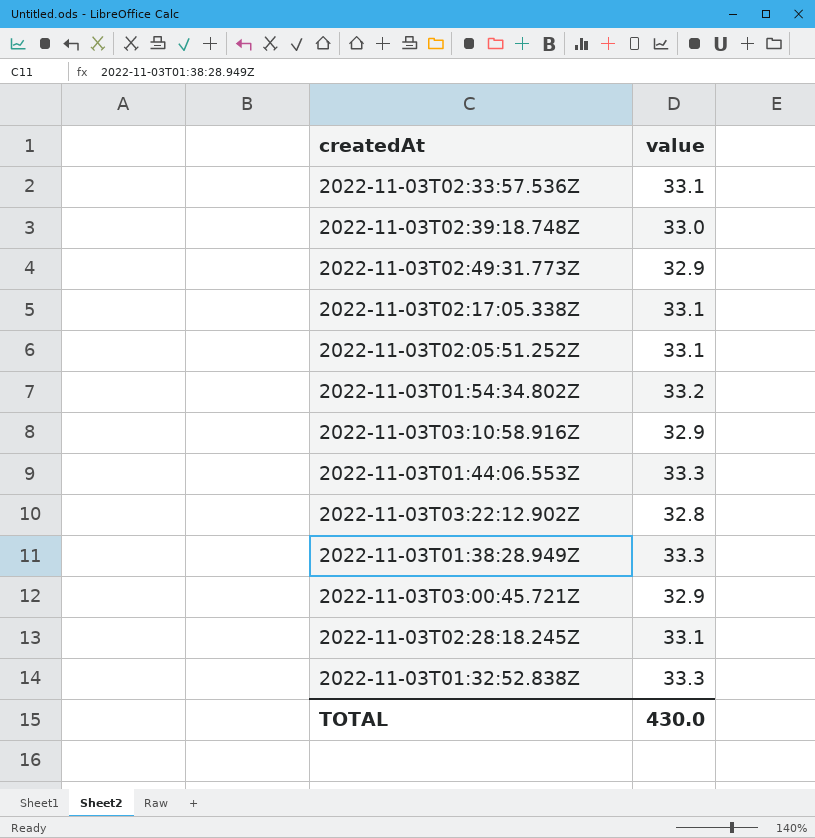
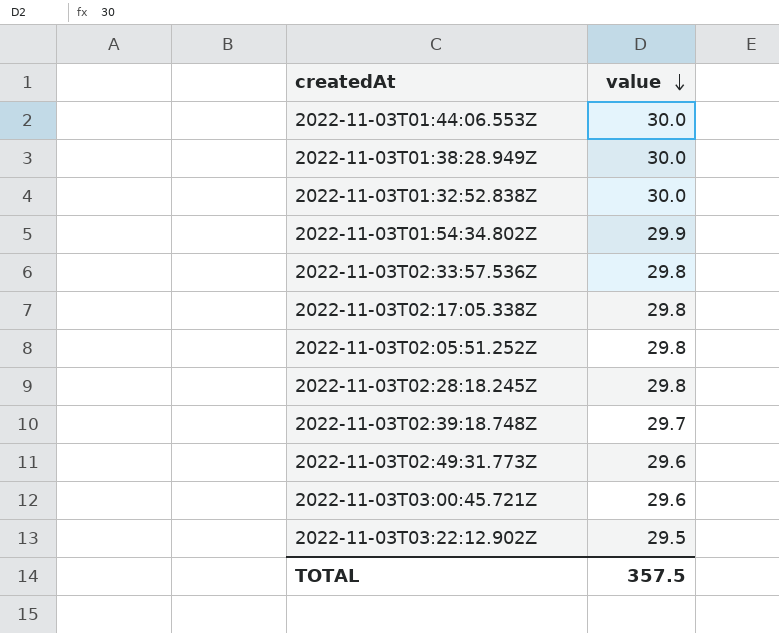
row order: none -> value descending
row 2022-11-03T03:10:58.916Z: 32.9 -> none
2022-11-03T01:44:06.553Z | value: 33.3 -> 30.0
2022-11-03T01:38:28.949Z | value: 33.3 -> 30.0
2022-11-03T01:32:52.838Z | value: 33.3 -> 30.0
2022-11-03T01:54:34.802Z | value: 33.2 -> 29.9
2022-11-03T02:33:57.536Z | value: 33.1 -> 29.8
2022-11-03T02:17:05.338Z | value: 33.1 -> 29.8
2022-11-03T02:05:51.252Z | value: 33.1 -> 29.8
2022-11-03T02:28:18.245Z | value: 33.1 -> 29.8
2022-11-03T02:39:18.748Z | value: 33.0 -> 29.7
2022-11-03T02:49:31.773Z | value: 32.9 -> 29.6
2022-11-03T03:00:45.721Z | value: 32.9 -> 29.6
2022-11-03T03:22:12.902Z | value: 32.8 -> 29.5
TOTAL | value: 430.0 -> 357.5

